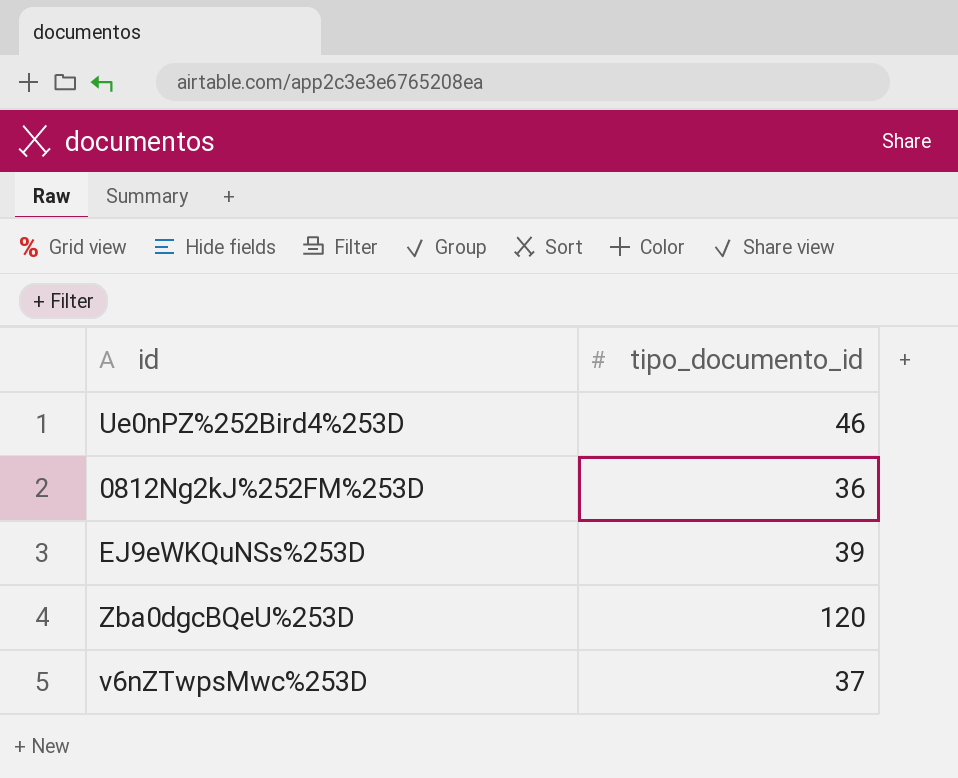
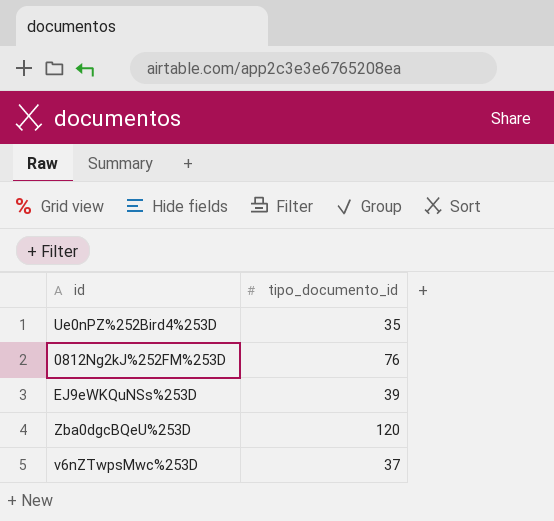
Ue0nPZ%252Bird4%253D | tipo_documento_id: 46 -> 35
0812Ng2kJ%252FM%253D | tipo_documento_id: 36 -> 76

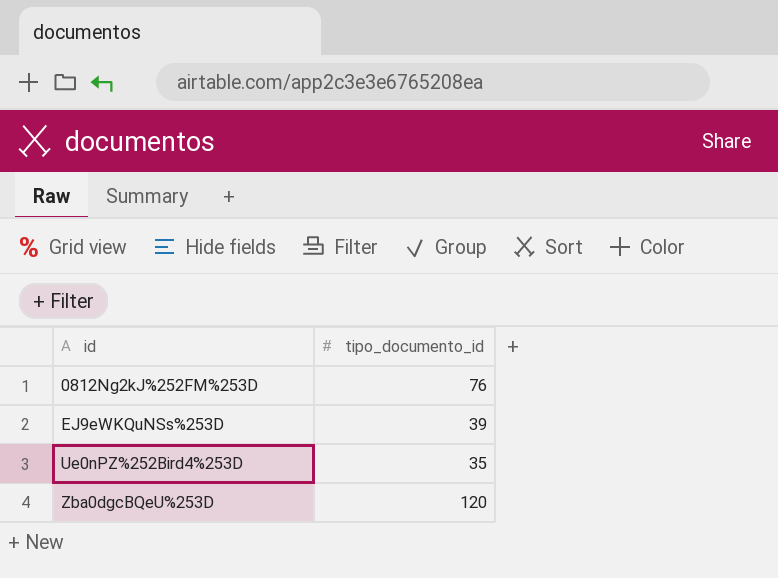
row order: none -> id ascending
row v6nZTwpsMwc%253D: 37 -> none

